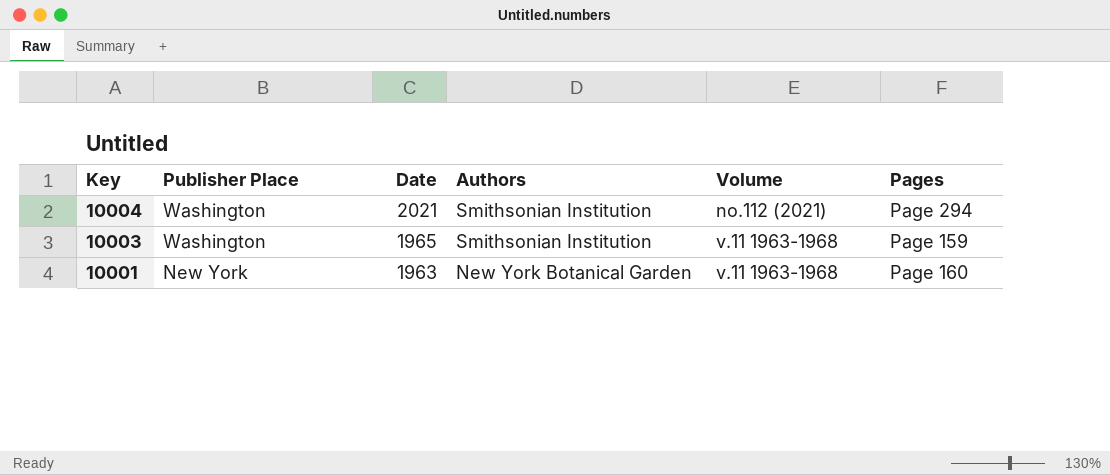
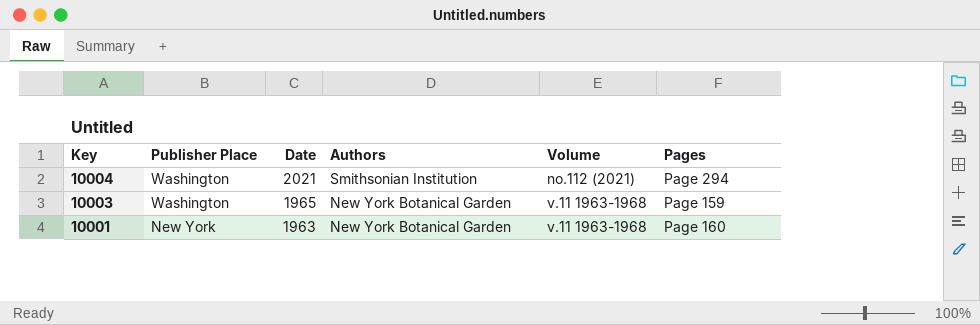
10003 | Authors: Smithsonian Institution -> New York Botanical Garden

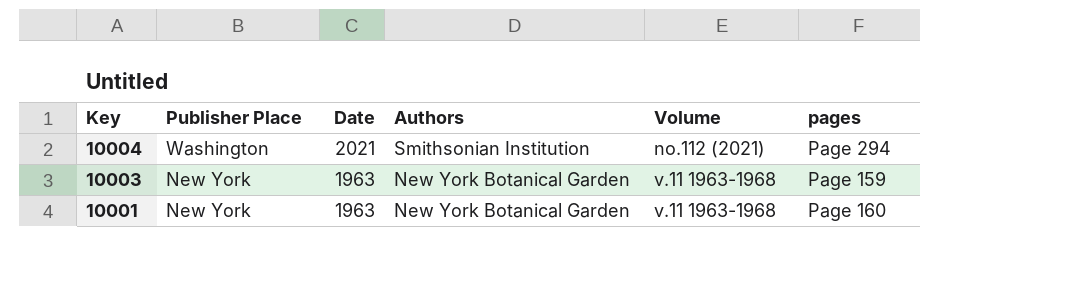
column name: Pages -> pages
10003 | Publisher Place: Washington -> New York
10003 | Date: 1965 -> 1963

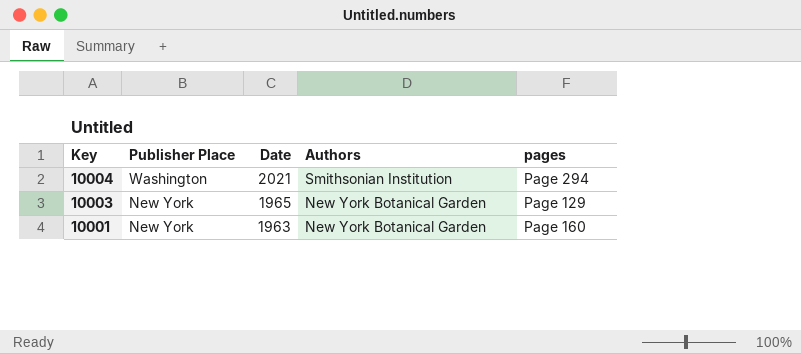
column Volume | position: 5 -> none
10003 | Date: 1963 -> 1965
10003 | pages: Page 159 -> Page 129

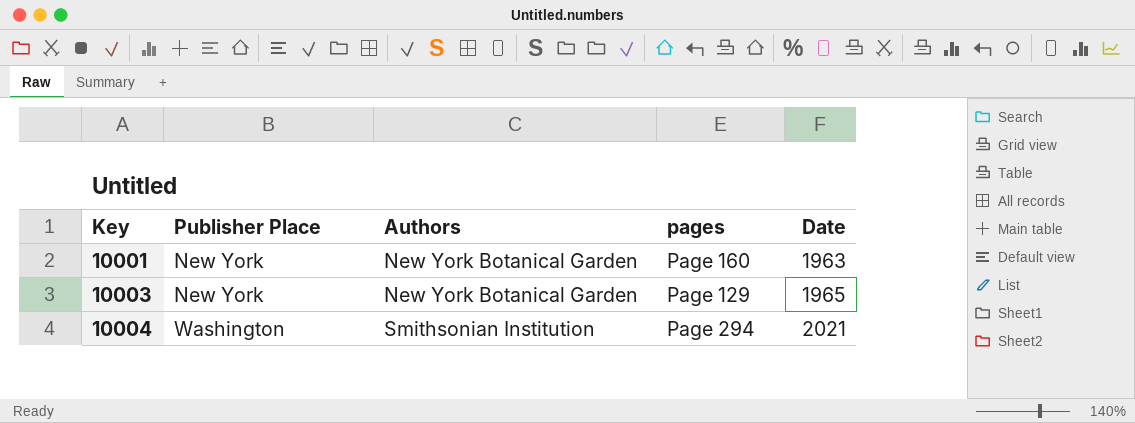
row order: Key descending -> Key ascending
column Date | position: 3 -> 5

